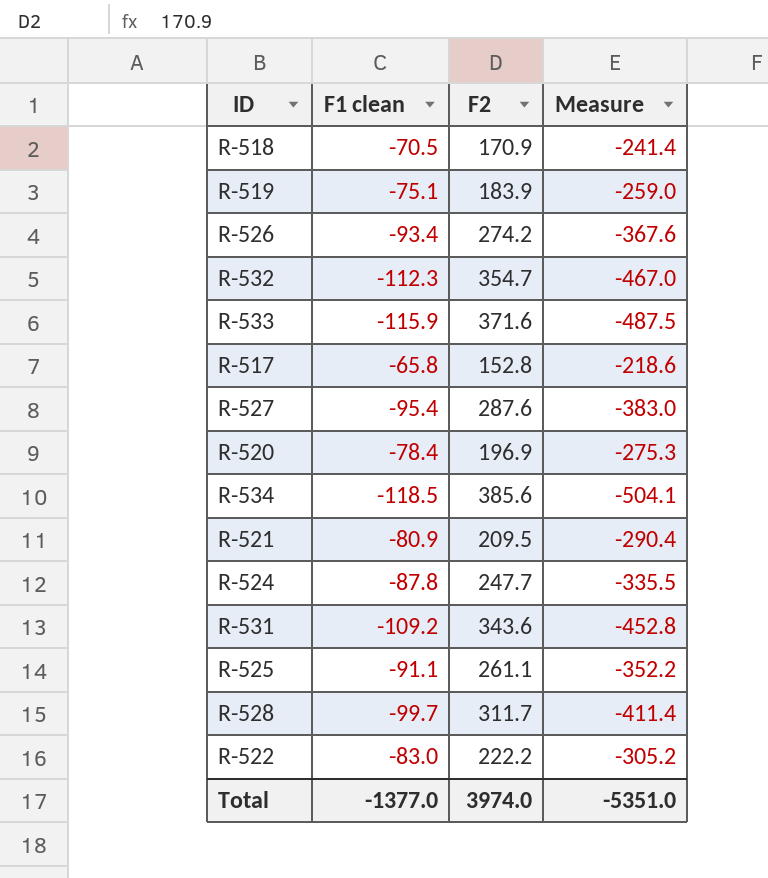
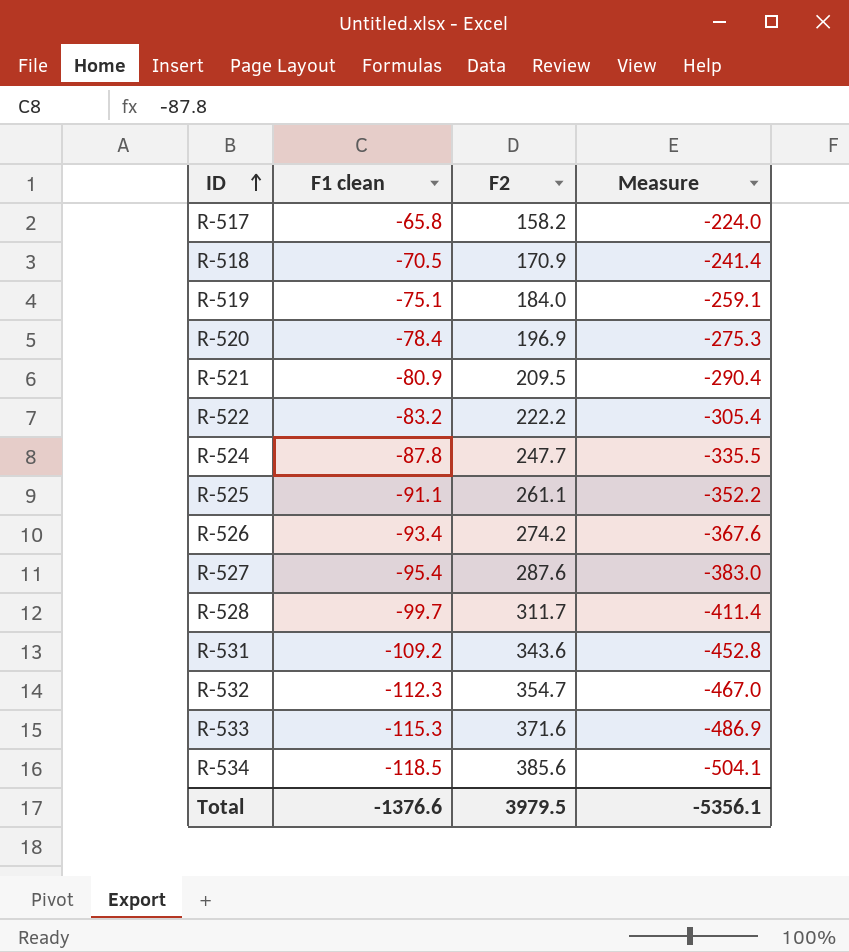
row order: none -> ID ascending
R-517 | F2: 152.8 -> 158.2
R-517 | Measure: -218.6 -> -224.0
R-519 | F2: 183.9 -> 184.0
R-519 | Measure: -259.0 -> -259.1
R-522 | F1 clean: -83.0 -> -83.2
R-522 | Measure: -305.2 -> -305.4
R-533 | F1 clean: -115.9 -> -115.3
R-533 | Measure: -487.5 -> -486.9
Total | F1 clean: -1377.0 -> -1376.6
Total | F2: 3974.0 -> 3979.5
Total | Measure: -5351.0 -> -5356.1

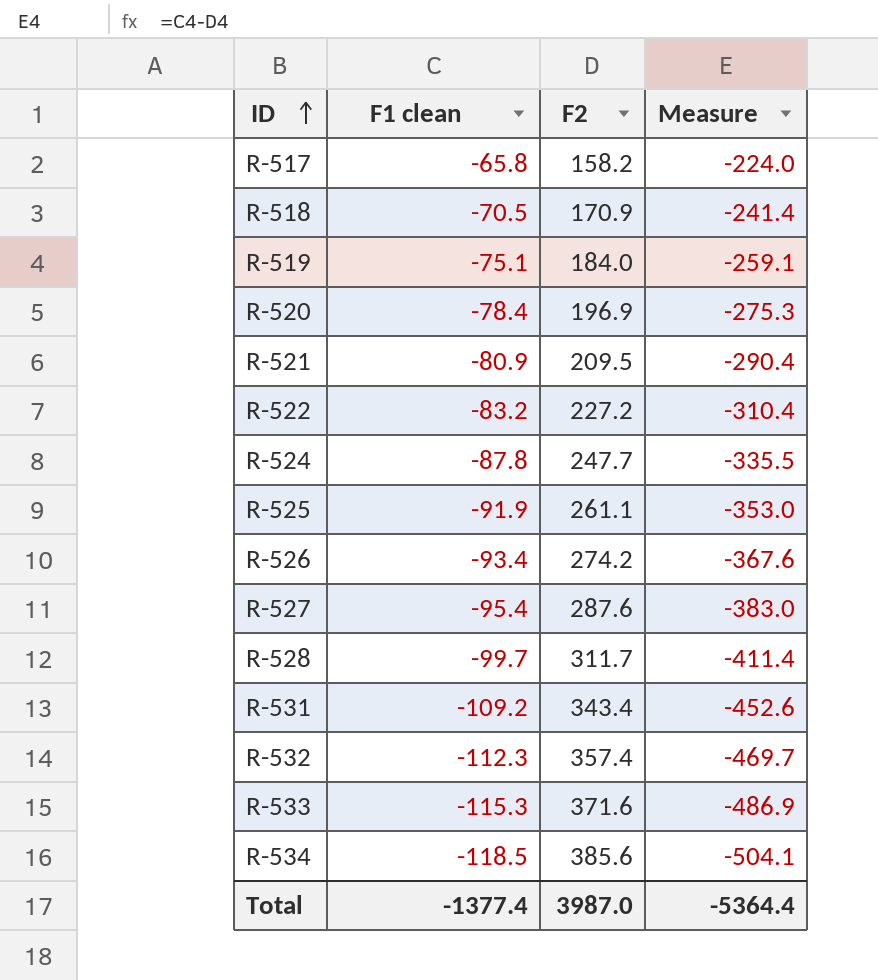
R-522 | F2: 222.2 -> 227.2
R-522 | Measure: -305.4 -> -310.4
R-525 | F1 clean: -91.1 -> -91.9
R-525 | Measure: -352.2 -> -353.0
R-531 | F2: 343.6 -> 343.4
R-531 | Measure: -452.8 -> -452.6
R-532 | F2: 354.7 -> 357.4
R-532 | Measure: -467.0 -> -469.7
Total | F1 clean: -1376.6 -> -1377.4
Total | F2: 3979.5 -> 3987.0
Total | Measure: -5356.1 -> -5364.4

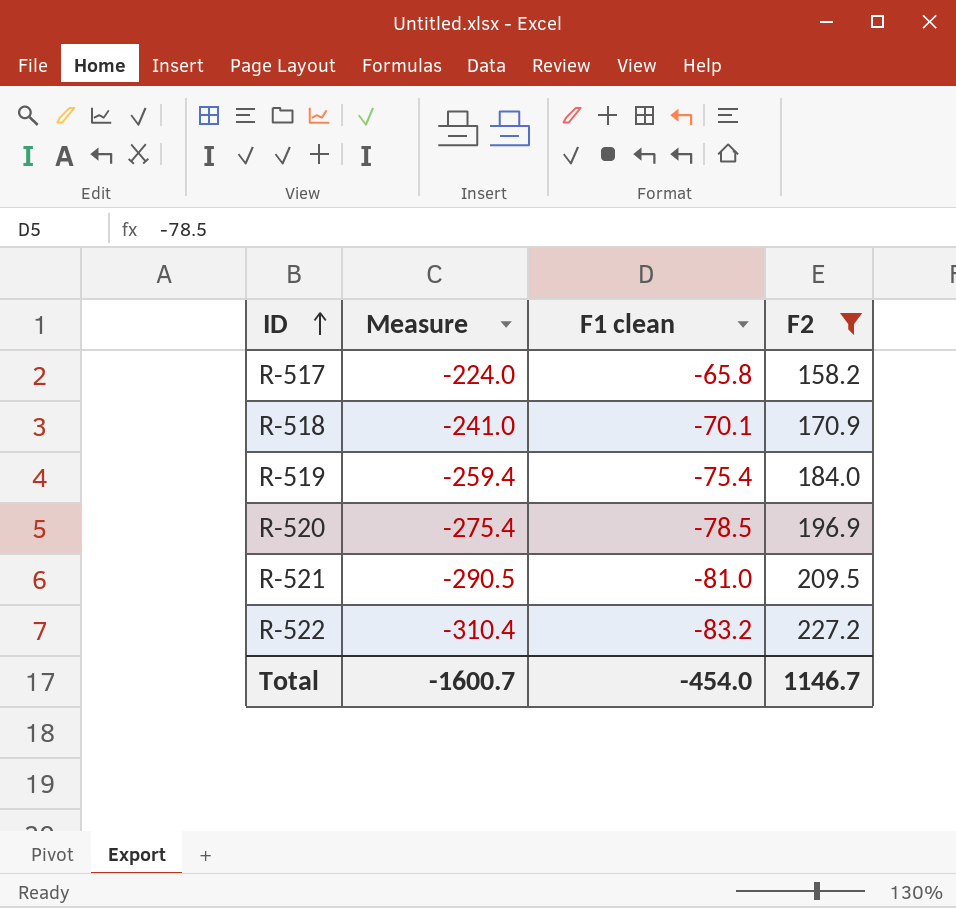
filter: none -> F2 <= 227.2
column Measure | position: 4 -> 2
R-518 | Measure: -241.4 -> -241.0
R-518 | F1 clean: -70.5 -> -70.1
R-519 | Measure: -259.1 -> -259.4
R-519 | F1 clean: -75.1 -> -75.4
R-520 | Measure: -275.3 -> -275.4
R-520 | F1 clean: -78.4 -> -78.5
R-521 | Measure: -290.4 -> -290.5
R-521 | F1 clean: -80.9 -> -81.0
Total | Measure: -5364.4 -> -1600.7
Total | F1 clean: -1377.4 -> -454.0
Total | F2: 3987.0 -> 1146.7

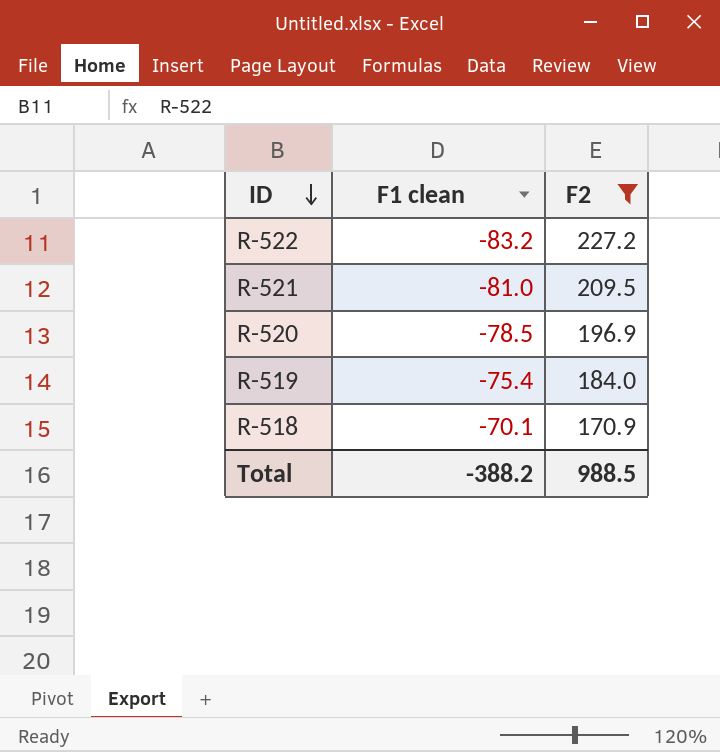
row order: ID ascending -> ID descending
column Measure | formula: [F1 clean] - [F2] -> none
row R-517: -224.0 | -65.8 | 158.2 -> none
Total | F1 clean: -454.0 -> -388.2
Total | F2: 1146.7 -> 988.5

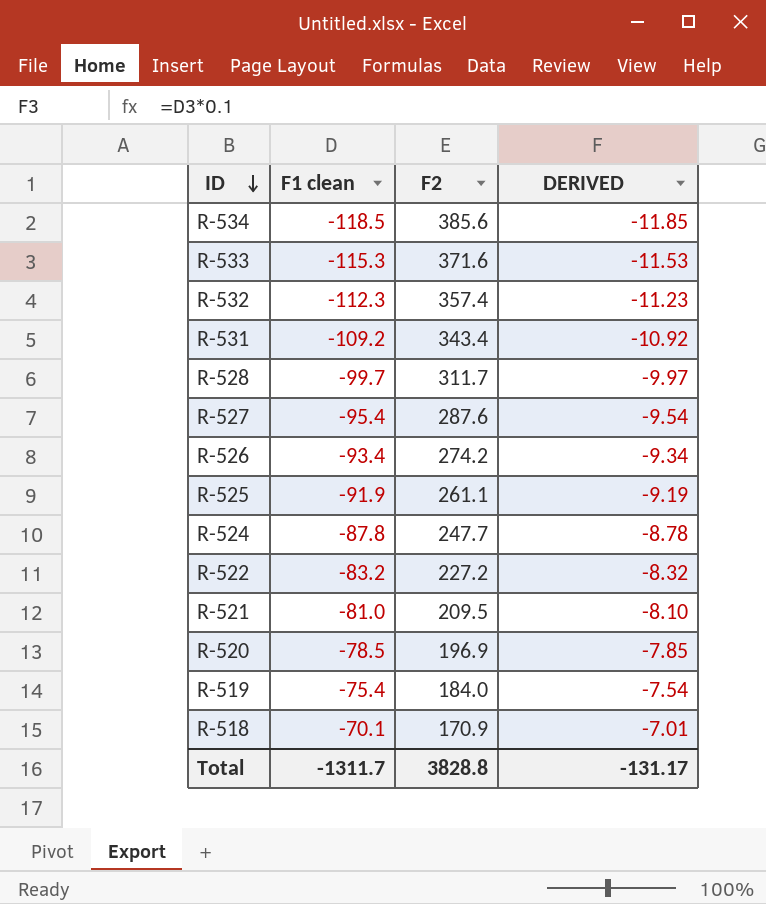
filter: F2 <= 227.2 -> none
column DERIVED | formula: none -> [F1 clean] * 0.1
Total | F1 clean: -388.2 -> -1311.7
Total | F2: 988.5 -> 3828.8

